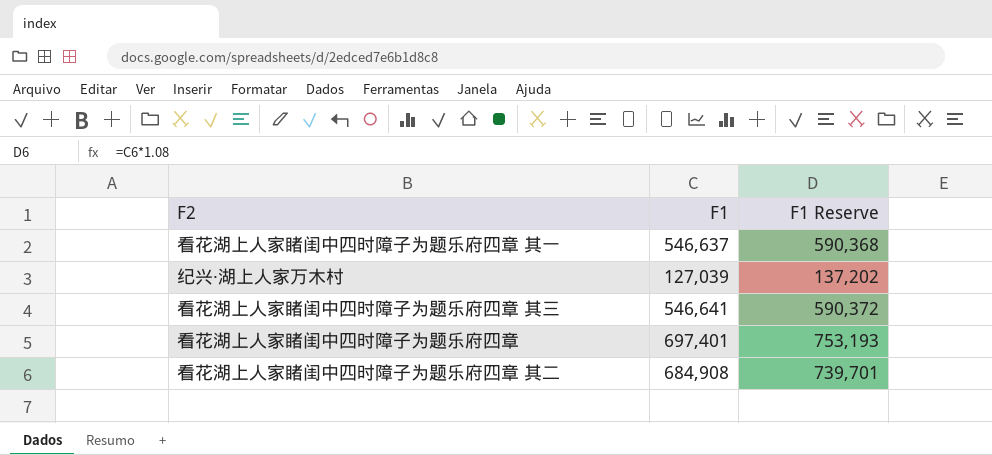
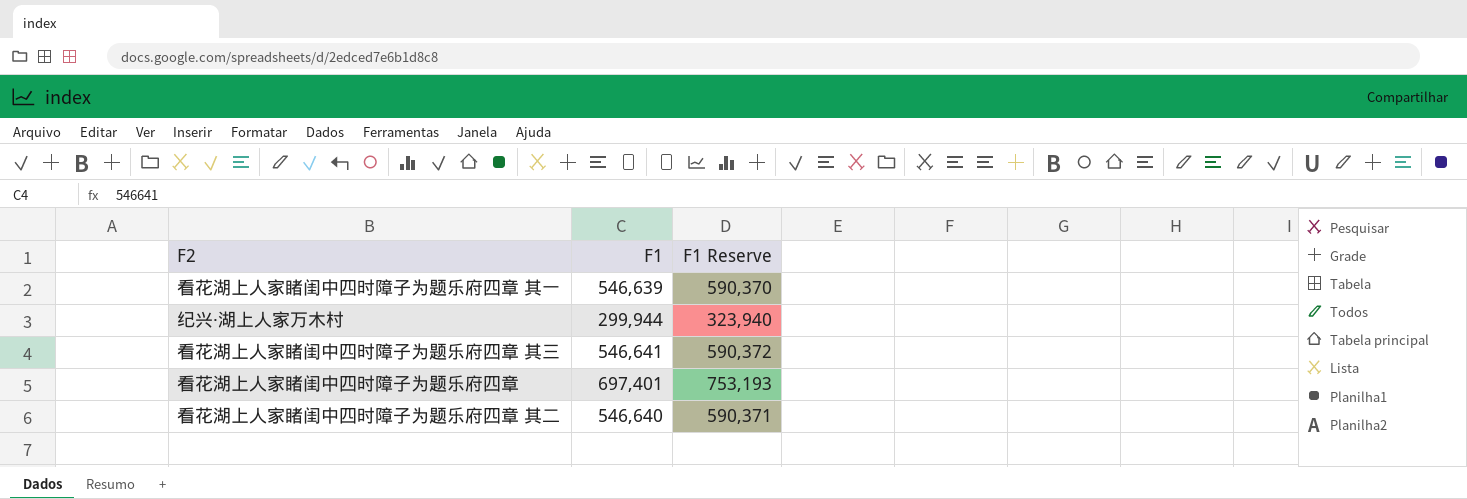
看花湖上人家睹闺中四时障子为题乐府四章 其一 | F1: 546,637 -> 546,639
看花湖上人家睹闺中四时障子为题乐府四章 其一 | F1 Reserve: 590,368 -> 590,370
纪兴·湖上人家万木村 | F1: 127,039 -> 299,944
纪兴·湖上人家万木村 | F1 Reserve: 137,202 -> 323,940
看花湖上人家睹闺中四时障子为题乐府四章 其二 | F1: 684,908 -> 546,640
看花湖上人家睹闺中四时障子为题乐府四章 其二 | F1 Reserve: 739,701 -> 590,371

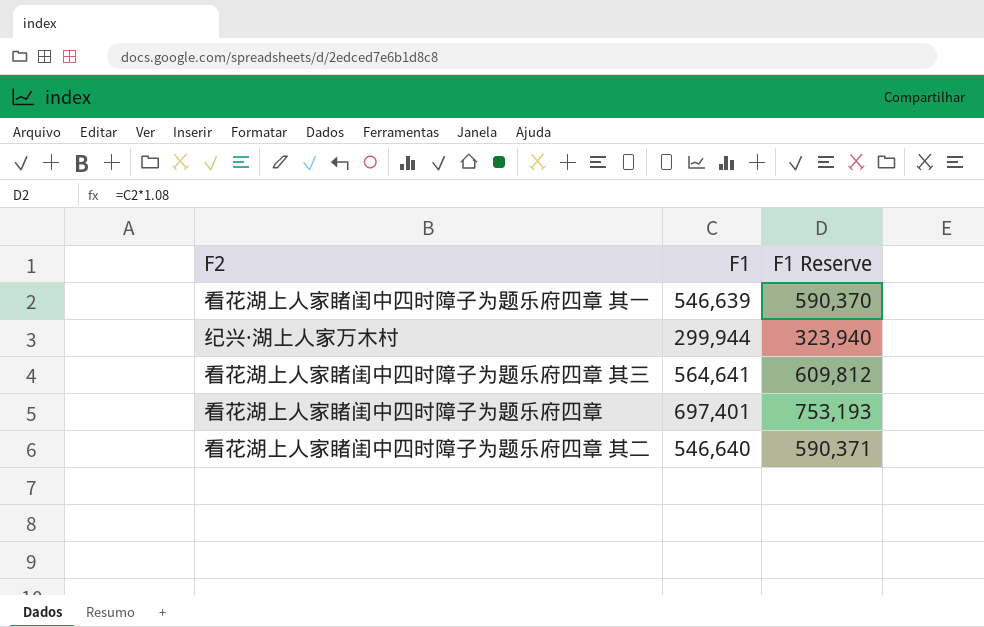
看花湖上人家睹闺中四时障子为题乐府四章 其三 | F1: 546,641 -> 564,641
看花湖上人家睹闺中四时障子为题乐府四章 其三 | F1 Reserve: 590,372 -> 609,812

